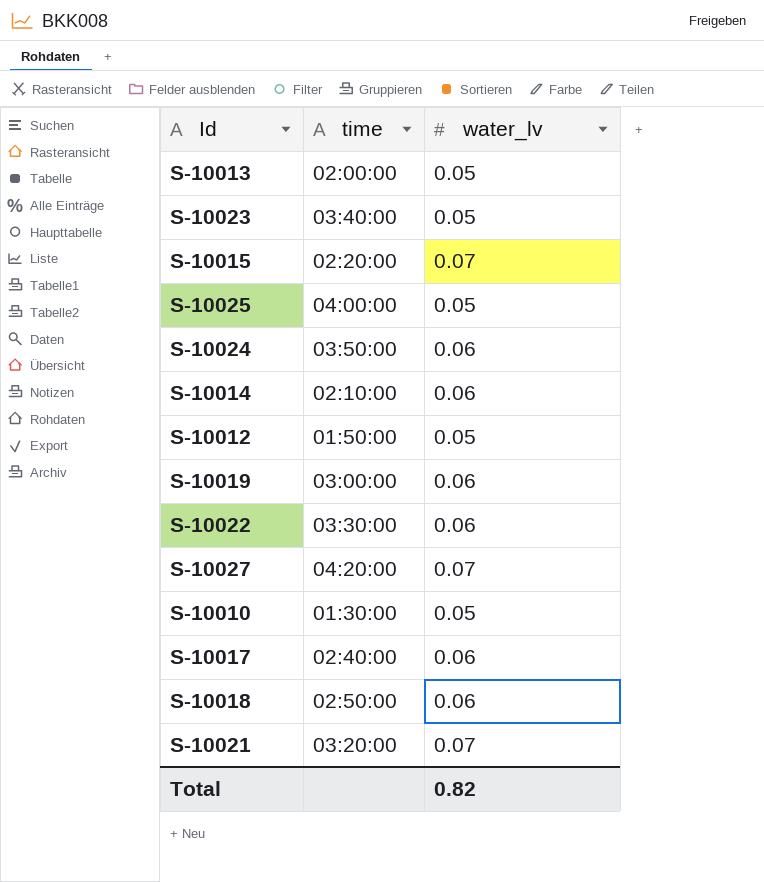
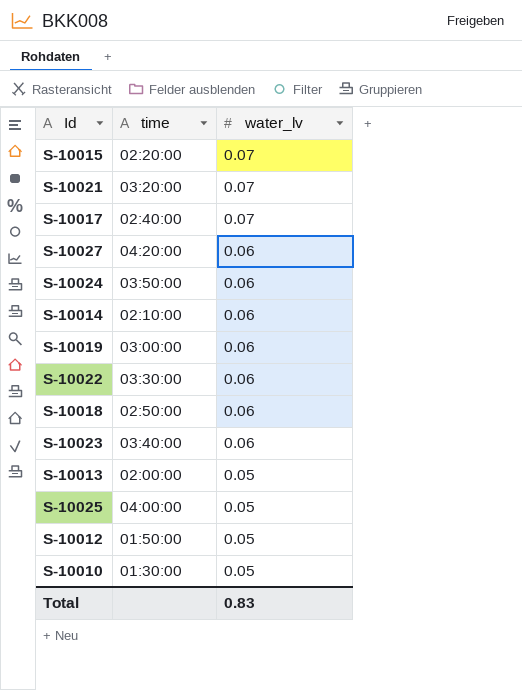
row order: none -> water_lv descending
S-10017 | water_lv: 0.06 -> 0.07
S-10027 | water_lv: 0.07 -> 0.06
S-10023 | water_lv: 0.05 -> 0.06
Total | water_lv: 0.82 -> 0.83

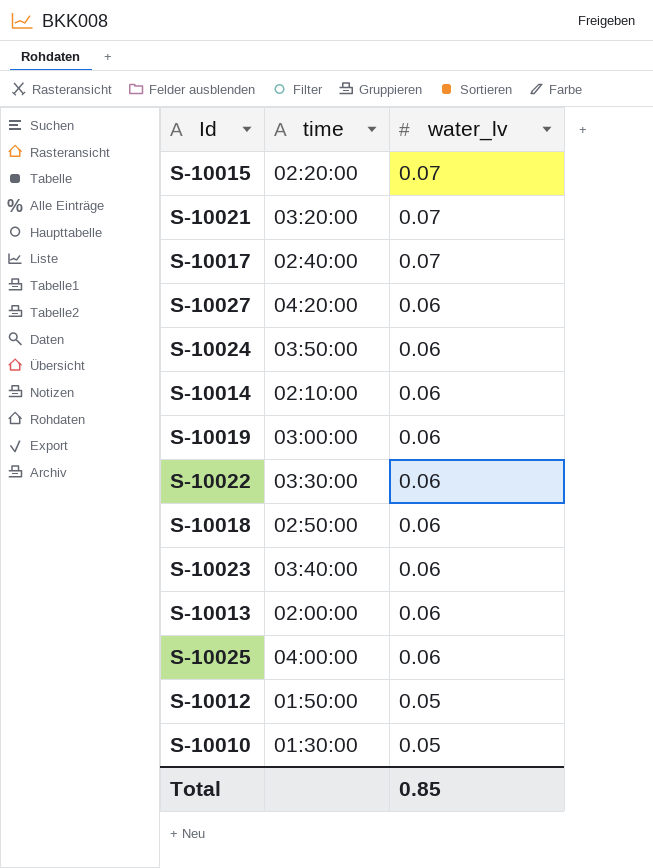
S-10013 | water_lv: 0.05 -> 0.06
S-10025 | water_lv: 0.05 -> 0.06
Total | water_lv: 0.83 -> 0.85

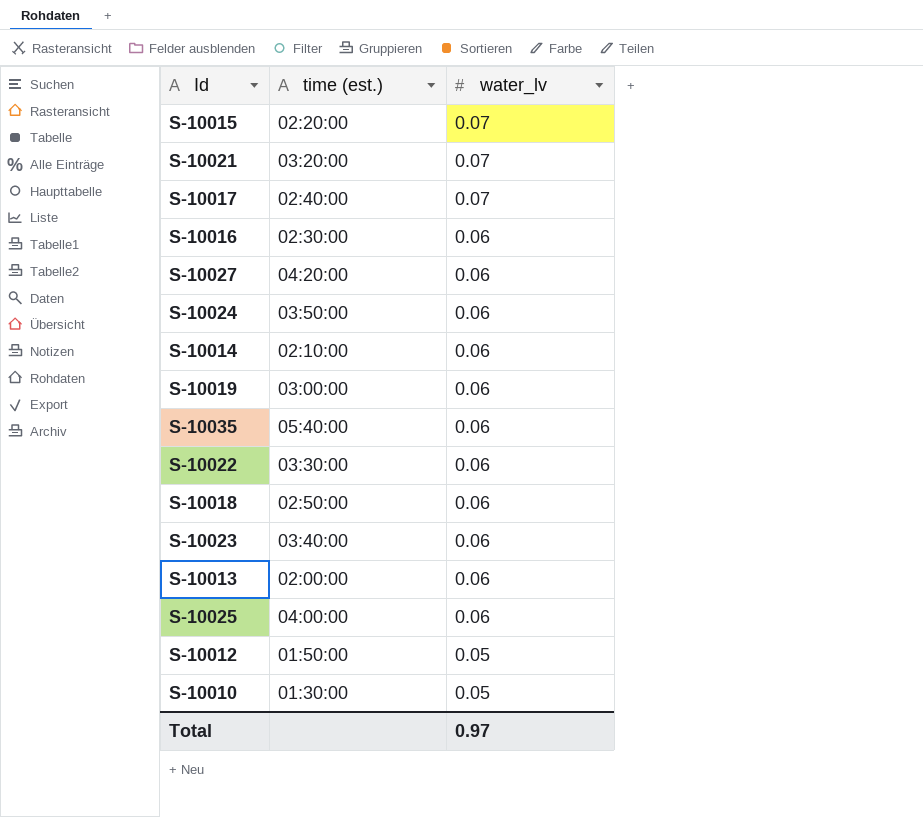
column name: time -> time (est.)
row S-10016: none -> 02:30:00 | 0.06
row S-10035: none -> 05:40:00 | 0.06
Total | water_lv: 0.85 -> 0.97

